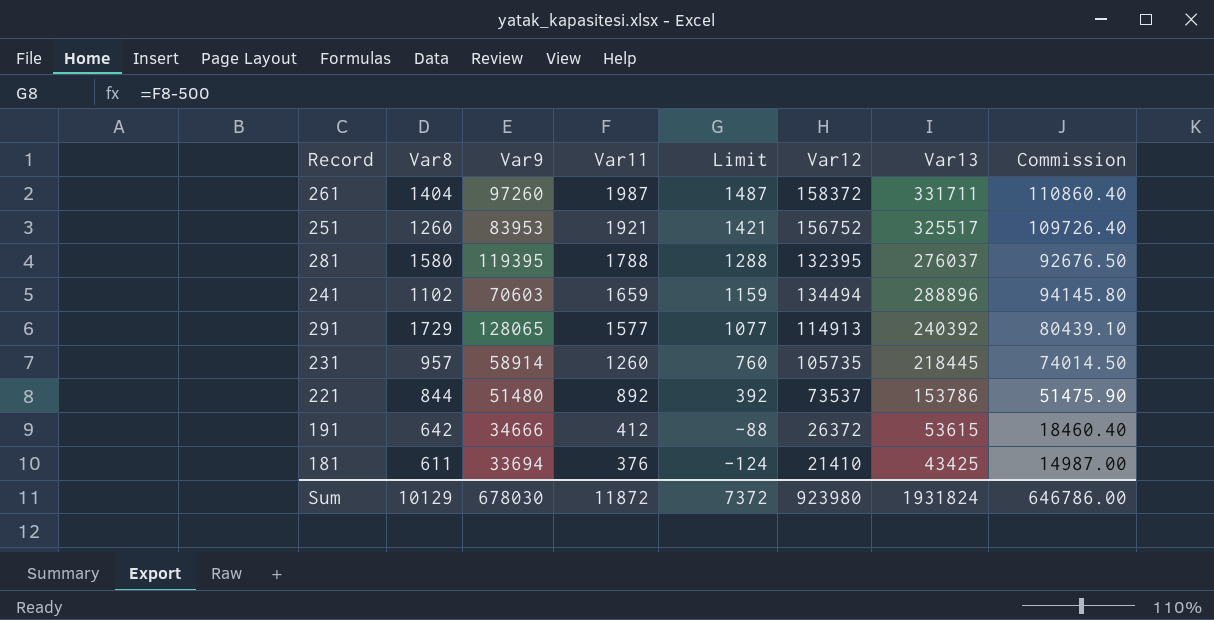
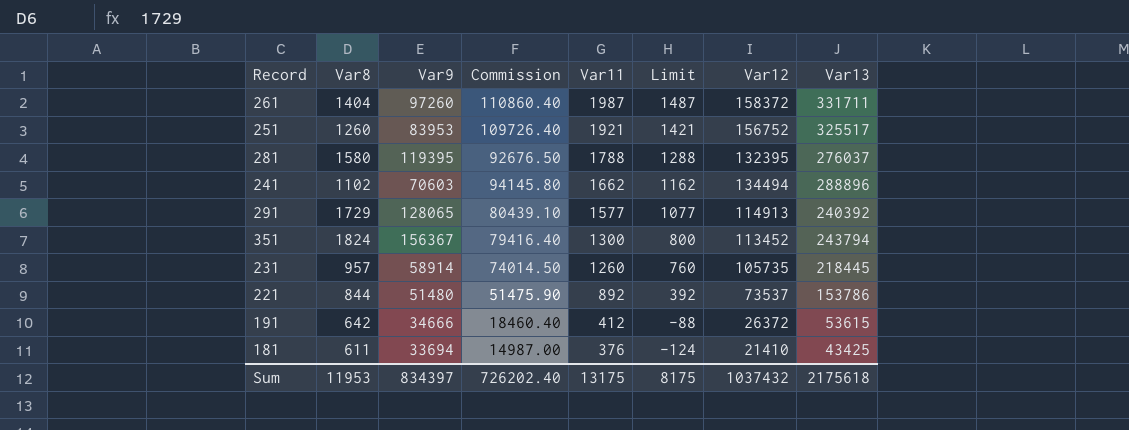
column Commission | position: 8 -> 4
241 | Var11: 1659 -> 1662
241 | Limit: 1159 -> 1162
row 351: none -> 1824 | 156367 | 79416.40 | 1300 | 800 | 113452 | 243794
Sum | Var8: 10129 -> 11953
Sum | Var9: 678030 -> 834397
Sum | Commission: 646786.00 -> 726202.40
Sum | Var11: 11872 -> 13175
Sum | Limit: 7372 -> 8175
Sum | Var12: 923980 -> 1037432
Sum | Var13: 1931824 -> 2175618

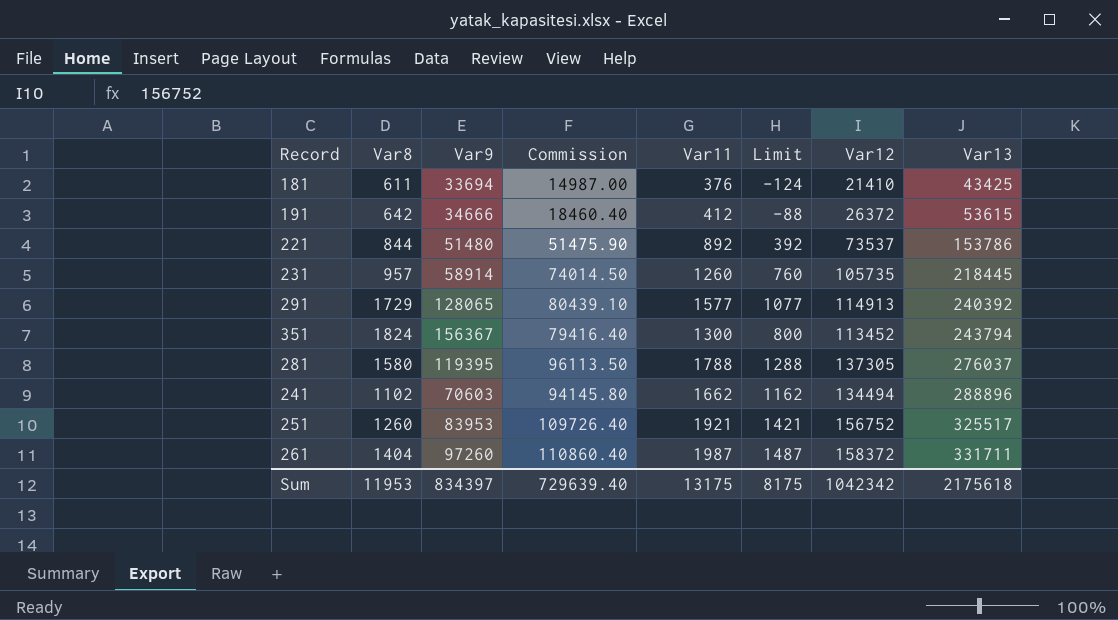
row order: Var11 descending -> Var13 ascending
281 | Commission: 92676.50 -> 96113.50
281 | Var12: 132395 -> 137305
Sum | Commission: 726202.40 -> 729639.40
Sum | Var12: 1037432 -> 1042342

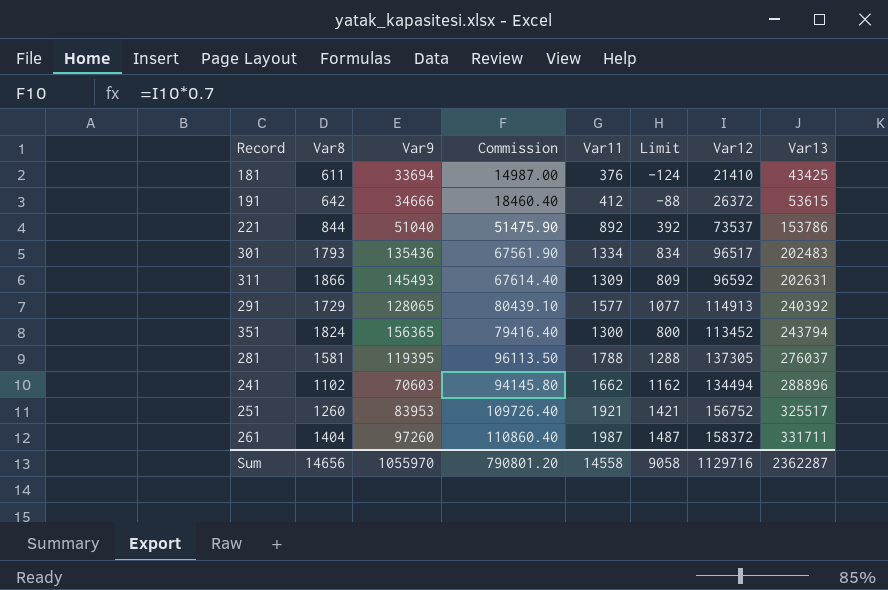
row 231: 957 | 58914 | 74014.50 | 1260 | 760 | 105735 | 218445 -> none
221 | Var9: 51480 -> 51040
row 301: none -> 1793 | 135436 | 67561.90 | 1334 | 834 | 96517 | 202483
row 311: none -> 1866 | 145493 | 67614.40 | 1309 | 809 | 96592 | 202631
351 | Var9: 156367 -> 156365
281 | Var8: 1580 -> 1581
Sum | Var8: 11953 -> 14656
Sum | Var9: 834397 -> 1055970
Sum | Commission: 729639.40 -> 790801.20
Sum | Var11: 13175 -> 14558
Sum | Limit: 8175 -> 9058
Sum | Var12: 1042342 -> 1129716
Sum | Var13: 2175618 -> 2362287

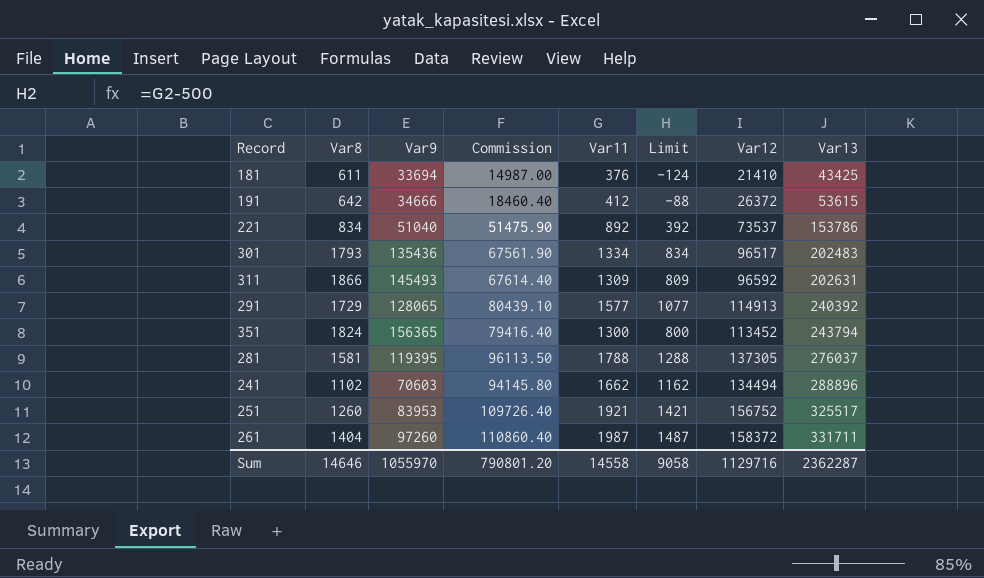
221 | Var8: 844 -> 834
Sum | Var8: 14656 -> 14646

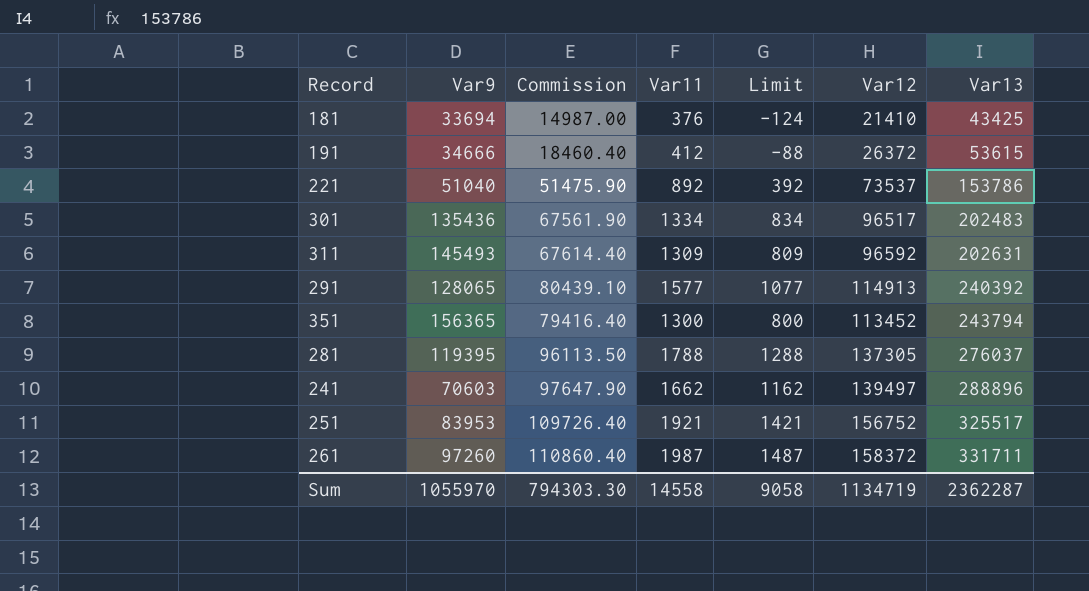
column Var8 | position: 2 -> none
241 | Commission: 94145.80 -> 97647.90
241 | Var12: 134494 -> 139497
Sum | Commission: 790801.20 -> 794303.30
Sum | Var12: 1129716 -> 1134719

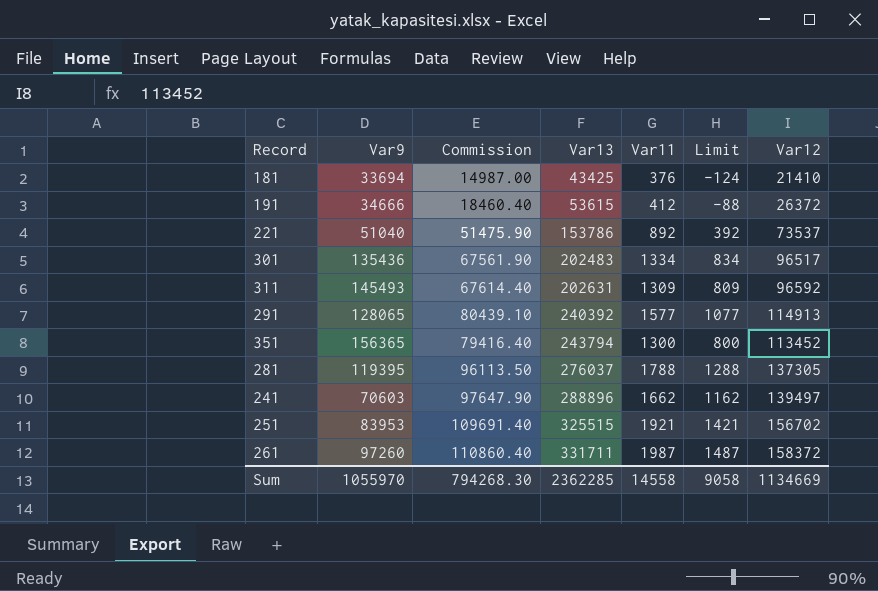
column Var13 | position: 7 -> 4
251 | Commission: 109726.40 -> 109691.40
251 | Var13: 325517 -> 325515
251 | Var12: 156752 -> 156702
Sum | Commission: 794303.30 -> 794268.30
Sum | Var13: 2362287 -> 2362285
Sum | Var12: 1134719 -> 1134669

